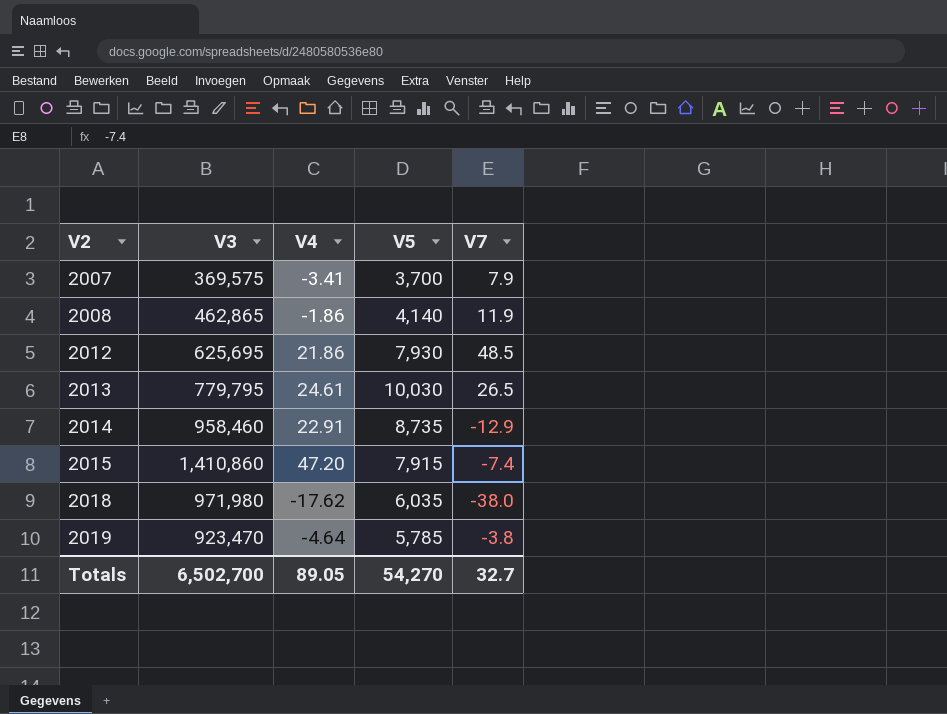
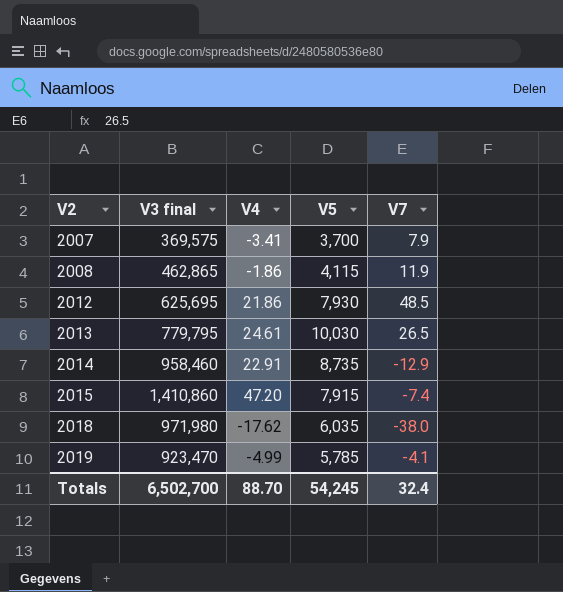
column name: V3 -> V3 final
2008 | V5: 4,140 -> 4,115
2019 | V4: -4.64 -> -4.99
2019 | V7: -3.8 -> -4.1
Totals | V4: 89.05 -> 88.70
Totals | V5: 54,270 -> 54,245
Totals | V7: 32.7 -> 32.4

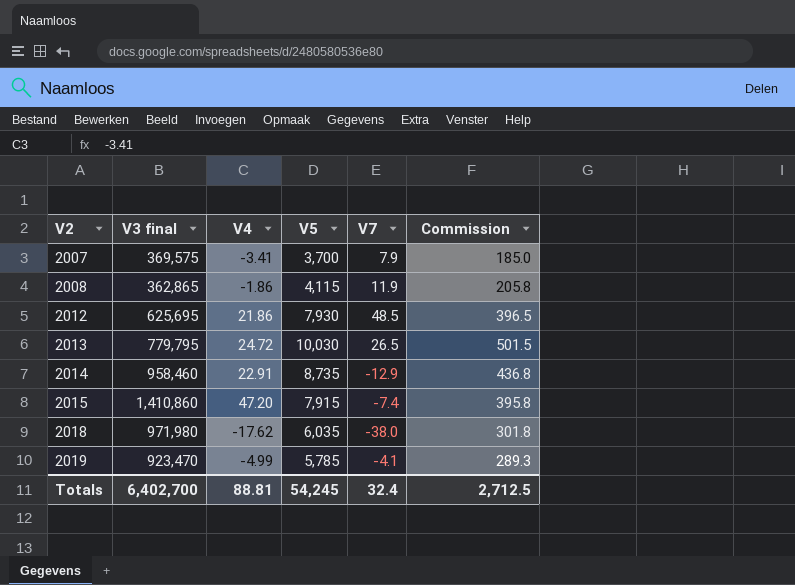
column Commission | formula: none -> [V5] * 0.05
2008 | V3 final: 462,865 -> 362,865
2013 | V4: 24.61 -> 24.72
Totals | V3 final: 6,502,700 -> 6,402,700
Totals | V4: 88.70 -> 88.81

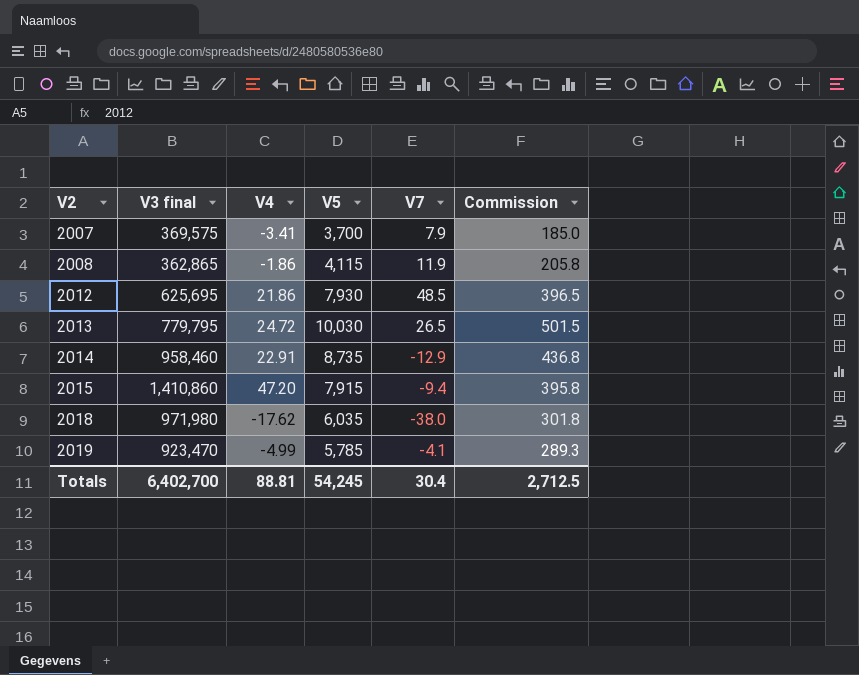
2015 | V7: -7.4 -> -9.4
Totals | V7: 32.4 -> 30.4

